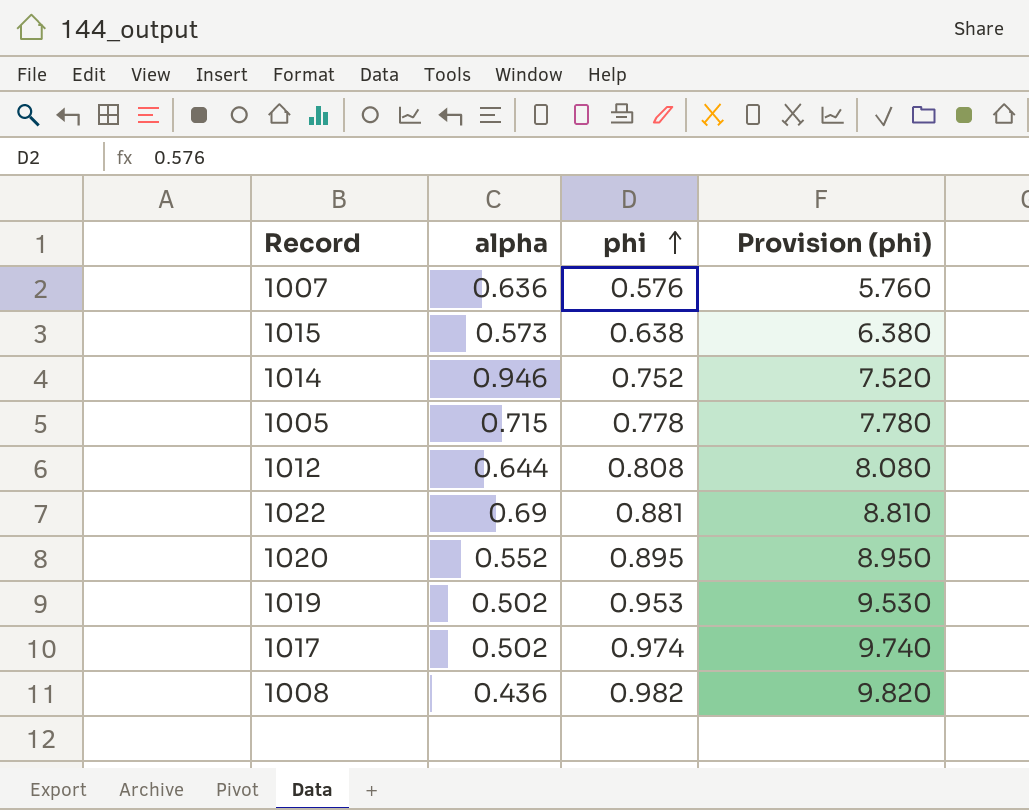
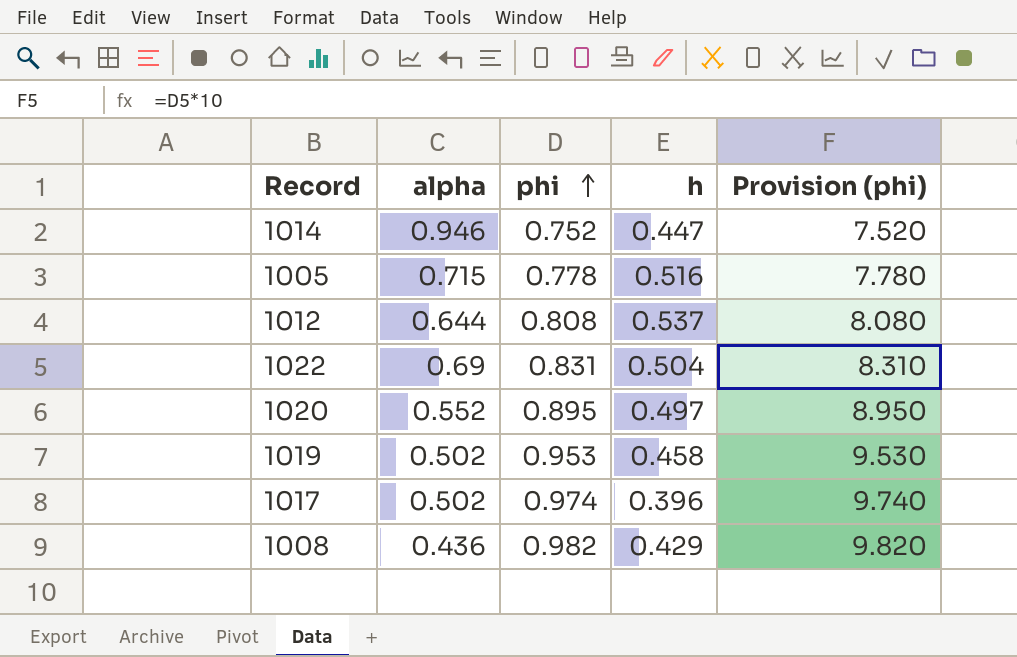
column h | position: none -> 4
row 1007: 0.636 | 0.576 | 5.760 -> none
row 1015: 0.573 | 0.638 | 6.380 -> none
1022 | phi: 0.881 -> 0.831
1022 | Provision (phi): 8.810 -> 8.310

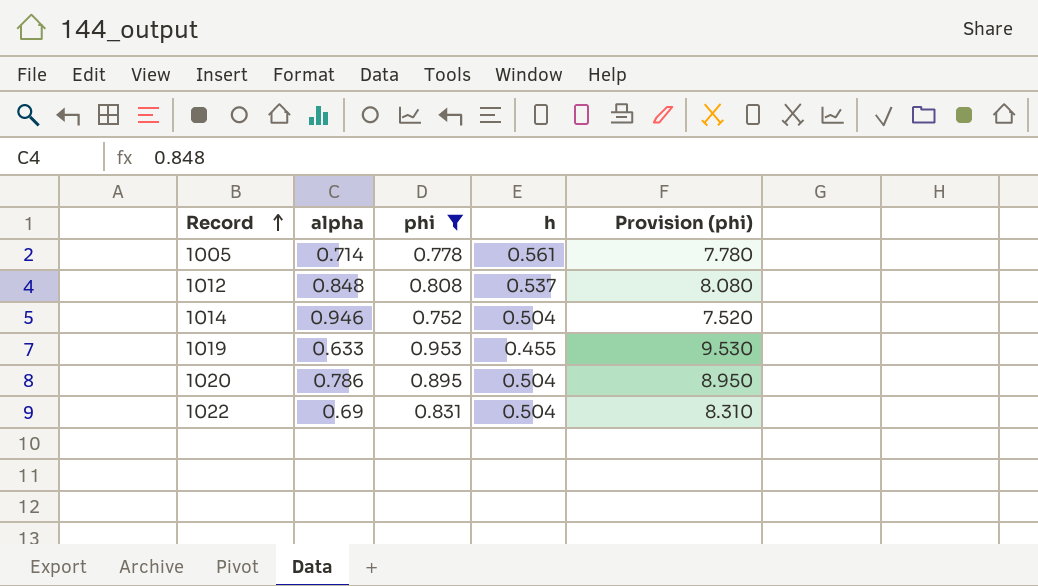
filter: none -> phi <= 0.953
row order: phi ascending -> Record ascending
1005 | alpha: 0.715 -> 0.714
1005 | h: 0.516 -> 0.561
1012 | alpha: 0.644 -> 0.848
1014 | h: 0.447 -> 0.504
1019 | alpha: 0.502 -> 0.633
1019 | h: 0.458 -> 0.455
1020 | alpha: 0.552 -> 0.786
1020 | h: 0.497 -> 0.504

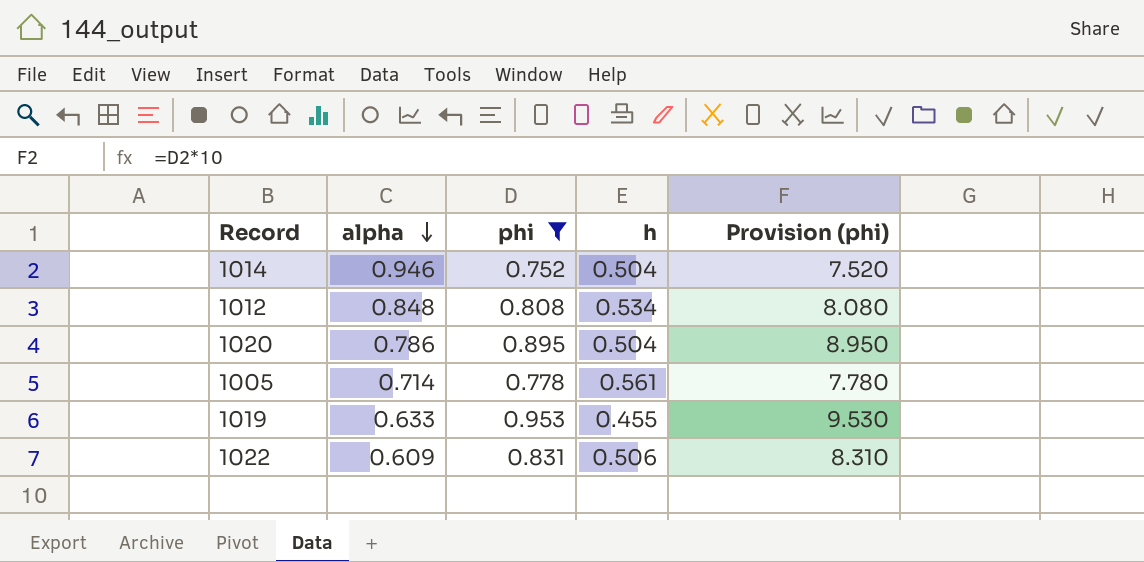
row order: Record ascending -> alpha descending
1012 | h: 0.537 -> 0.534
1022 | alpha: 0.69 -> 0.609
1022 | h: 0.504 -> 0.506

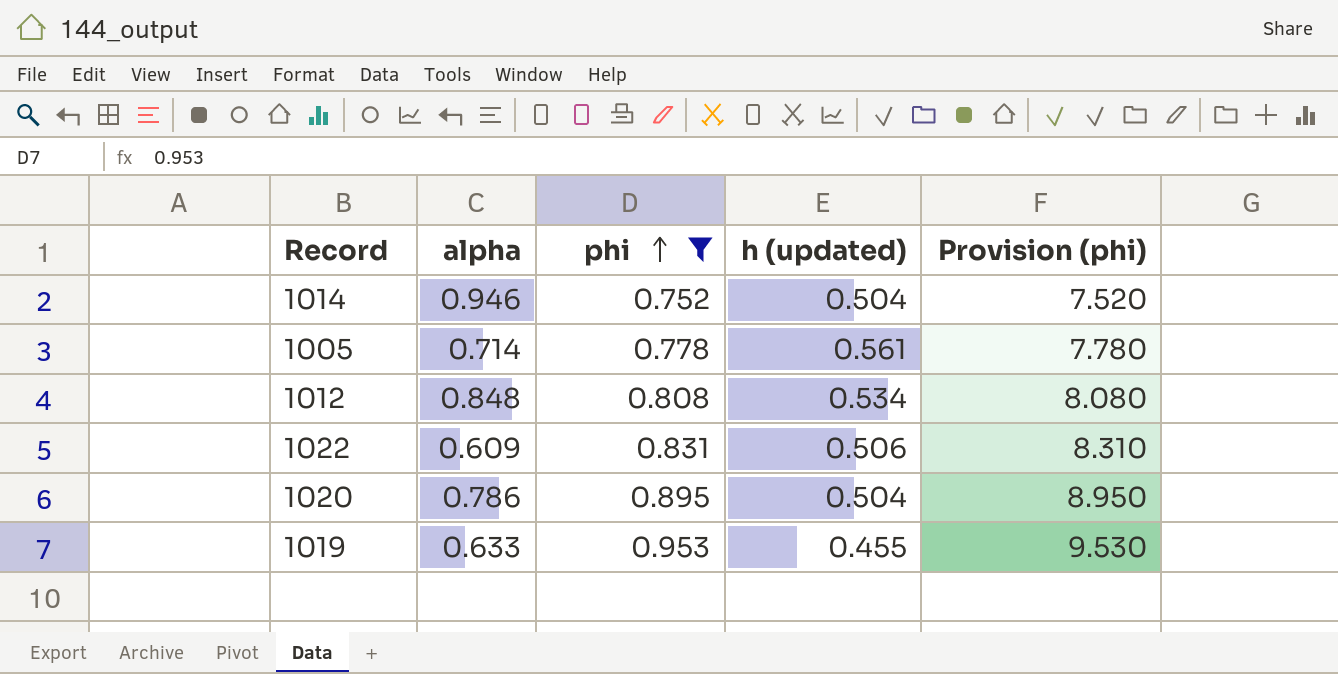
row order: alpha descending -> phi ascending
column name: h -> h (updated)

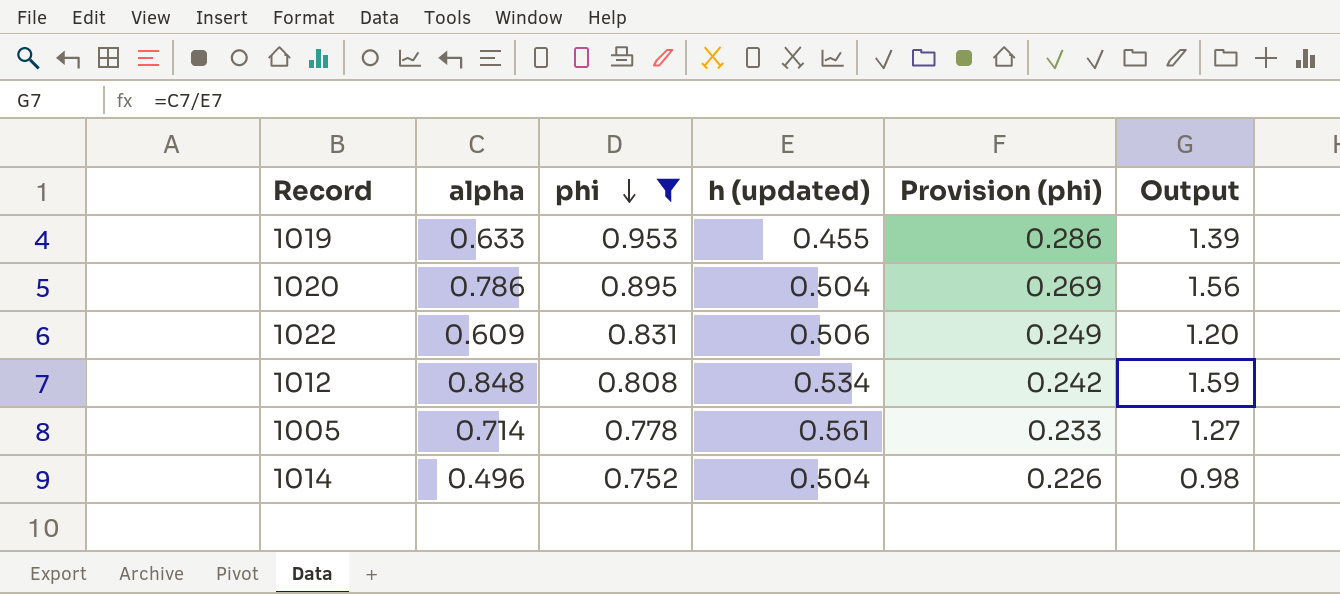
row order: phi ascending -> phi descending
column Provision (phi) | formula: [phi] * 10 -> [phi] * 0.3
column Output | formula: none -> [alpha] / [h (updated)]
1014 | alpha: 0.946 -> 0.496

